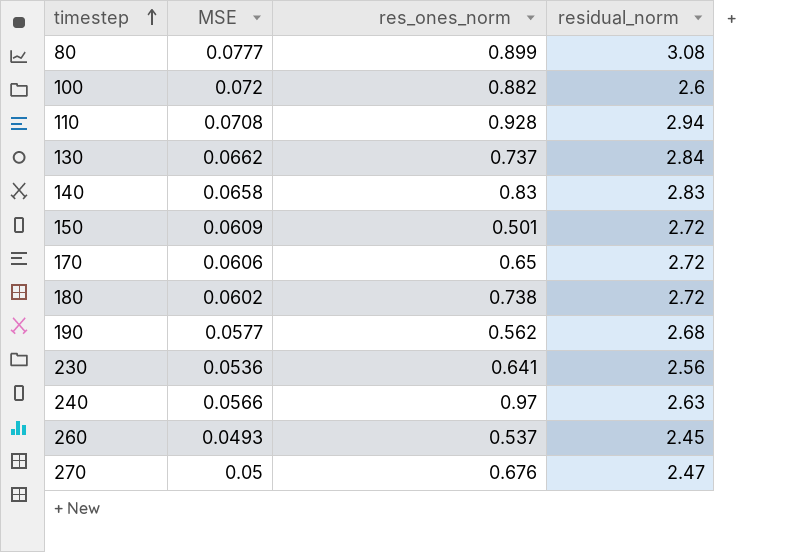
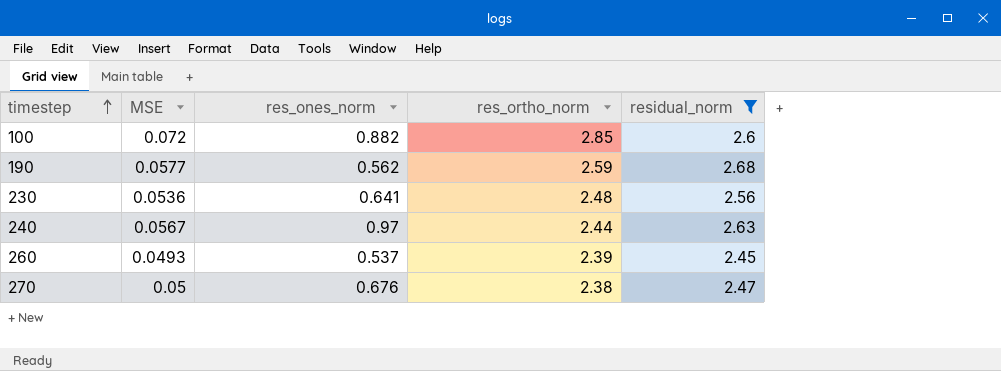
filter: none -> residual_norm <= 2.68
column res_ortho_norm | position: none -> 4
240 | MSE: 0.0566 -> 0.0567

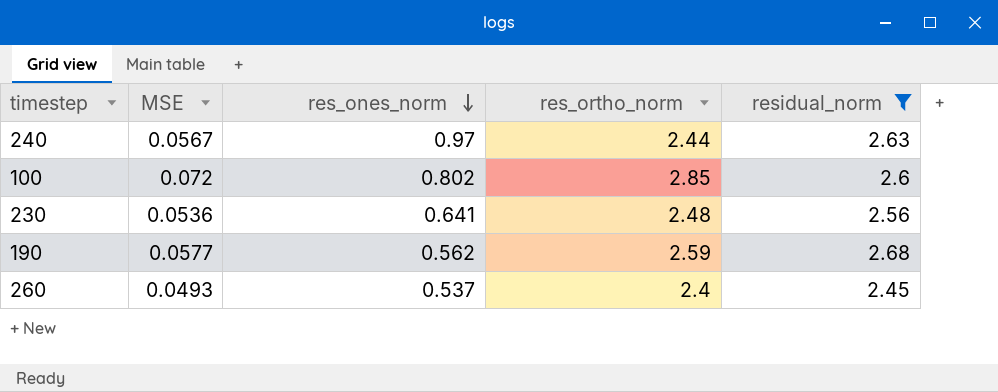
row order: timestep ascending -> res_ones_norm descending
row 270: 0.05 | 0.676 | 2.38 | 2.47 -> none
100 | res_ones_norm: 0.882 -> 0.802
260 | res_ortho_norm: 2.39 -> 2.4

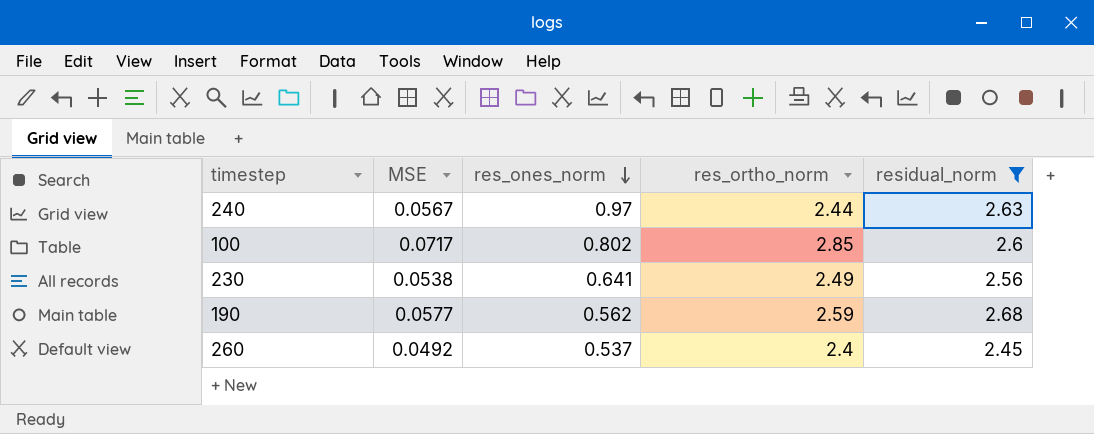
100 | MSE: 0.072 -> 0.0717
230 | MSE: 0.0536 -> 0.0538
230 | res_ortho_norm: 2.48 -> 2.49
260 | MSE: 0.0493 -> 0.0492

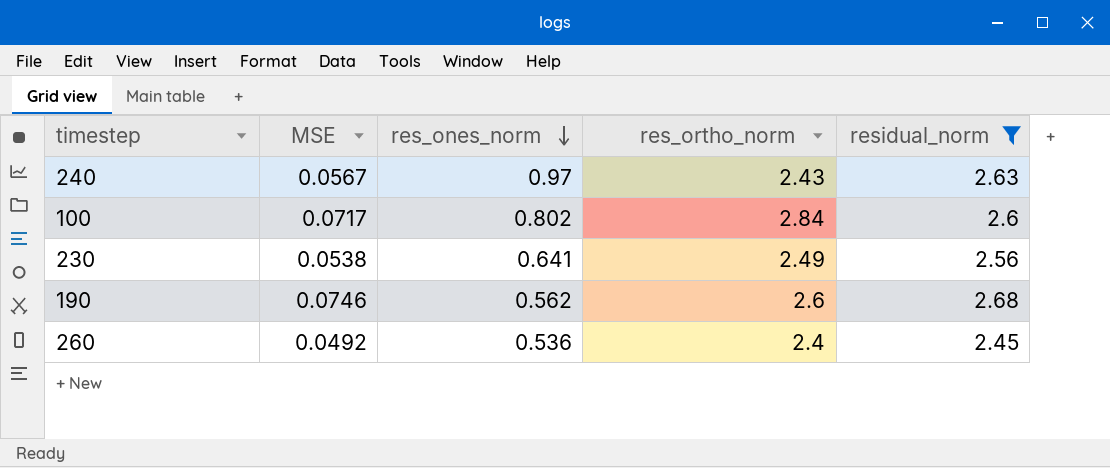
240 | res_ortho_norm: 2.44 -> 2.43
100 | res_ortho_norm: 2.85 -> 2.84
190 | MSE: 0.0577 -> 0.0746
190 | res_ortho_norm: 2.59 -> 2.6
260 | res_ones_norm: 0.537 -> 0.536

